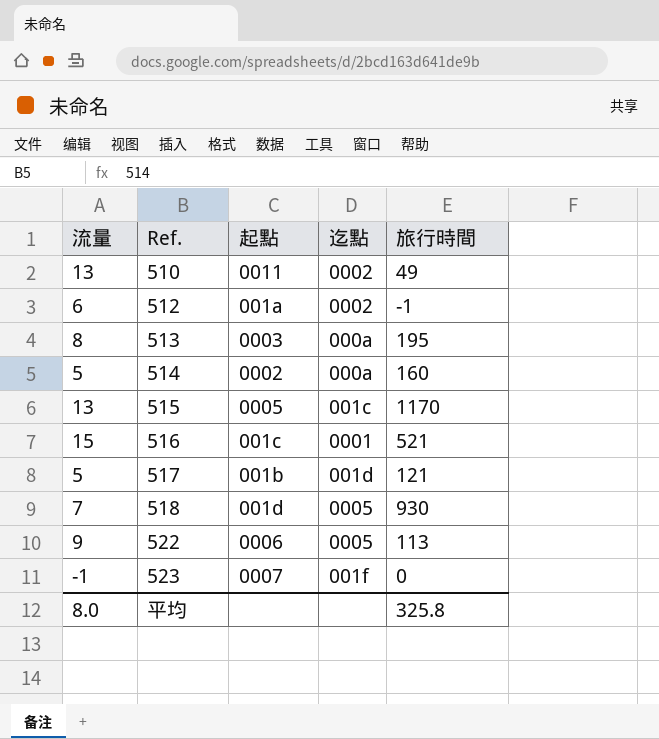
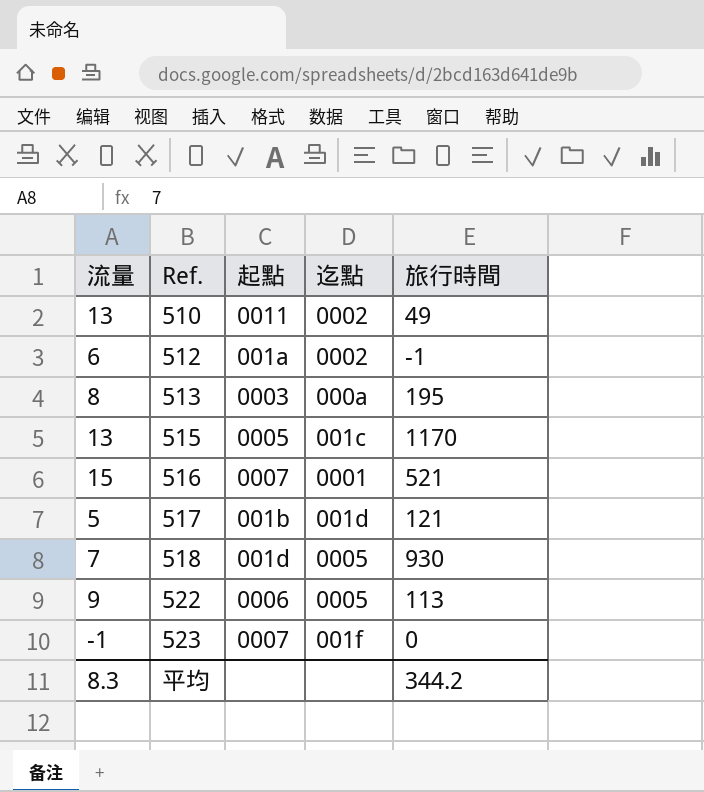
row 514: 5 | 0002 | 000a | 160 -> none
516 | 起點: 001c -> 0007
平均 | 流量: 8.0 -> 8.3
平均 | 旅行時間: 325.8 -> 344.2

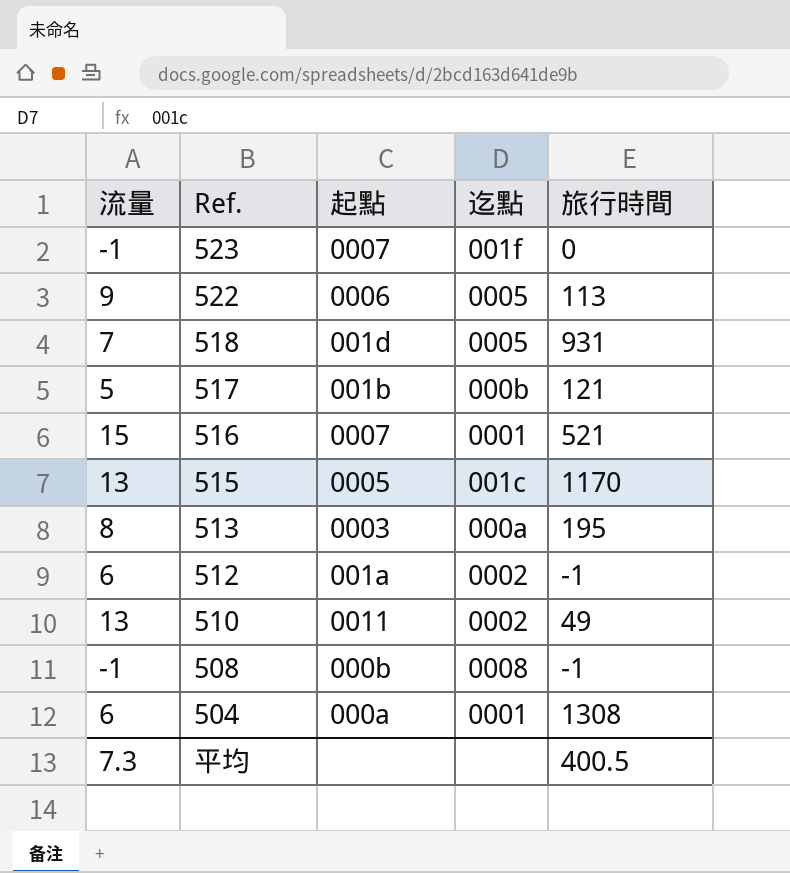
row order: Ref. ascending -> Ref. descending
518 | 旅行時間: 930 -> 931
517 | 迄點: 001d -> 000b
row 508: none -> -1 | 000b | 0008 | -1
row 504: none -> 6 | 000a | 0001 | 1308
平均 | 流量: 8.3 -> 7.3
平均 | 旅行時間: 344.2 -> 400.5

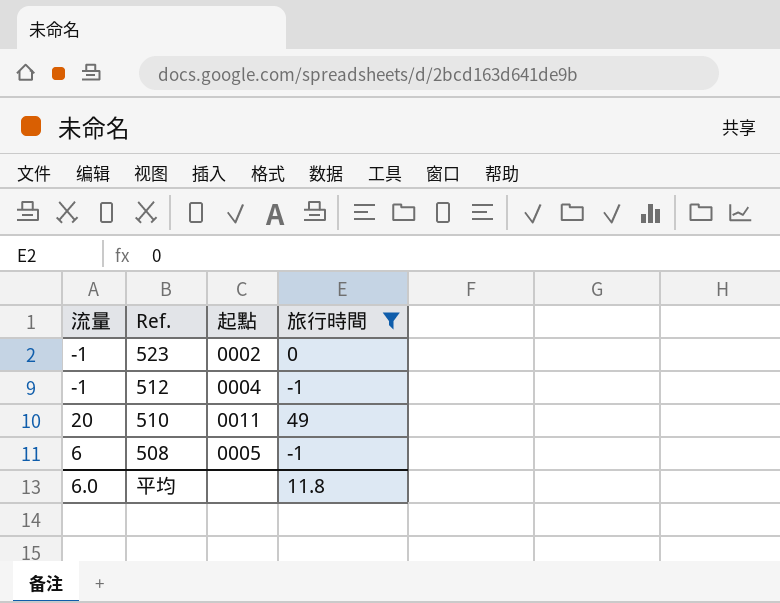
filter: none -> 旅行時間 <= 49
column 迄點 | position: 4 -> none
523 | 起點: 0007 -> 0002
512 | 流量: 6 -> -1
512 | 起點: 001a -> 0004
510 | 流量: 13 -> 20
508 | 流量: -1 -> 6
508 | 起點: 000b -> 0005
平均 | 流量: 7.3 -> 6.0
平均 | 旅行時間: 400.5 -> 11.8

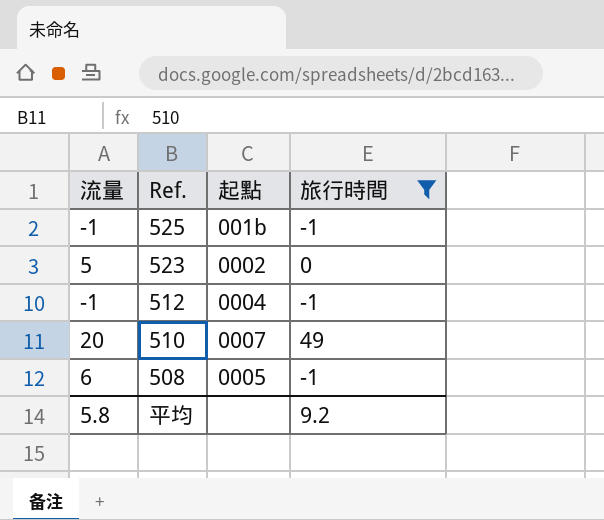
row 525: none -> -1 | 001b | -1
523 | 流量: -1 -> 5
510 | 起點: 0011 -> 0007
平均 | 流量: 6.0 -> 5.8
平均 | 旅行時間: 11.8 -> 9.2

